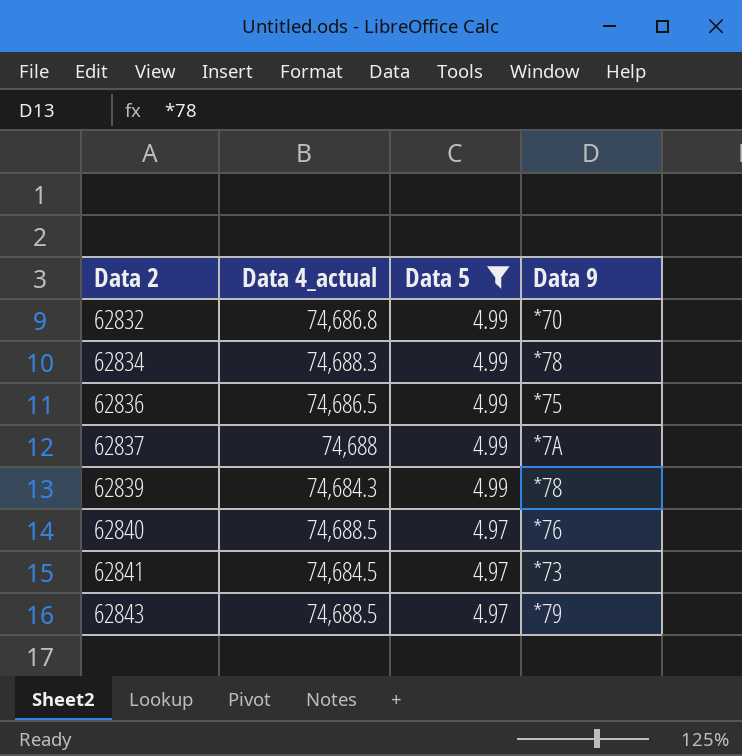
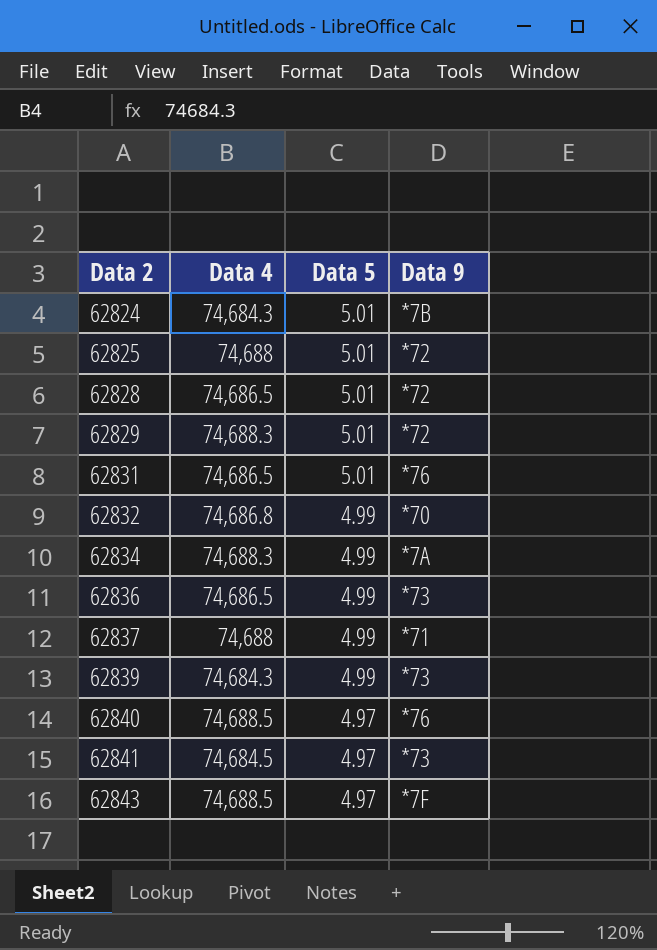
filter: Data 5 != 5.01 -> none
column name: Data 4_actual -> Data 4
62834 | Data 9: *78 -> *7A
62836 | Data 9: *75 -> *73
62837 | Data 9: *7A -> *71
62839 | Data 9: *78 -> *73
62843 | Data 9: *79 -> *7F

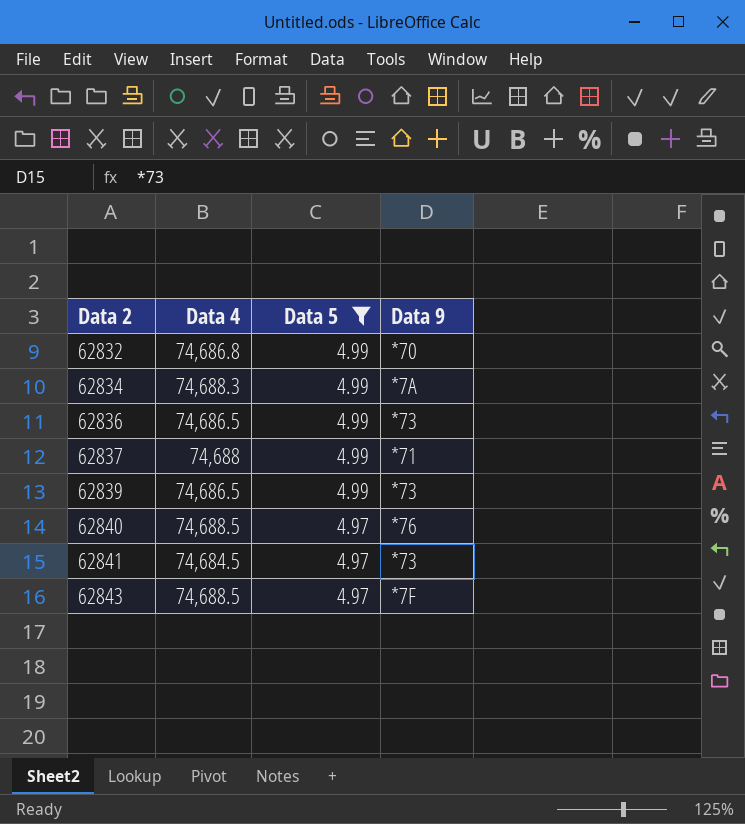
filter: none -> Data 5 != 5.01
62839 | Data 4: 74,684.3 -> 74,686.5

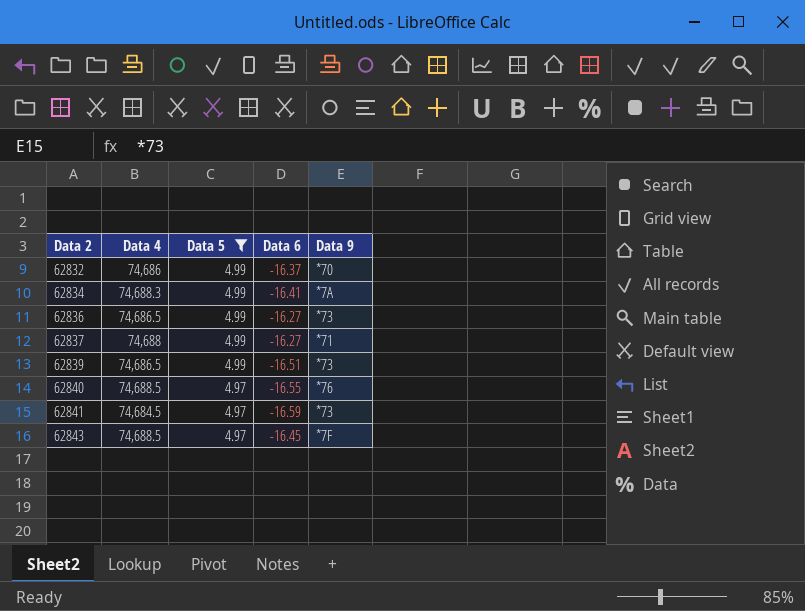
column Data 6 | position: none -> 4
62832 | Data 4: 74,686.8 -> 74,686

